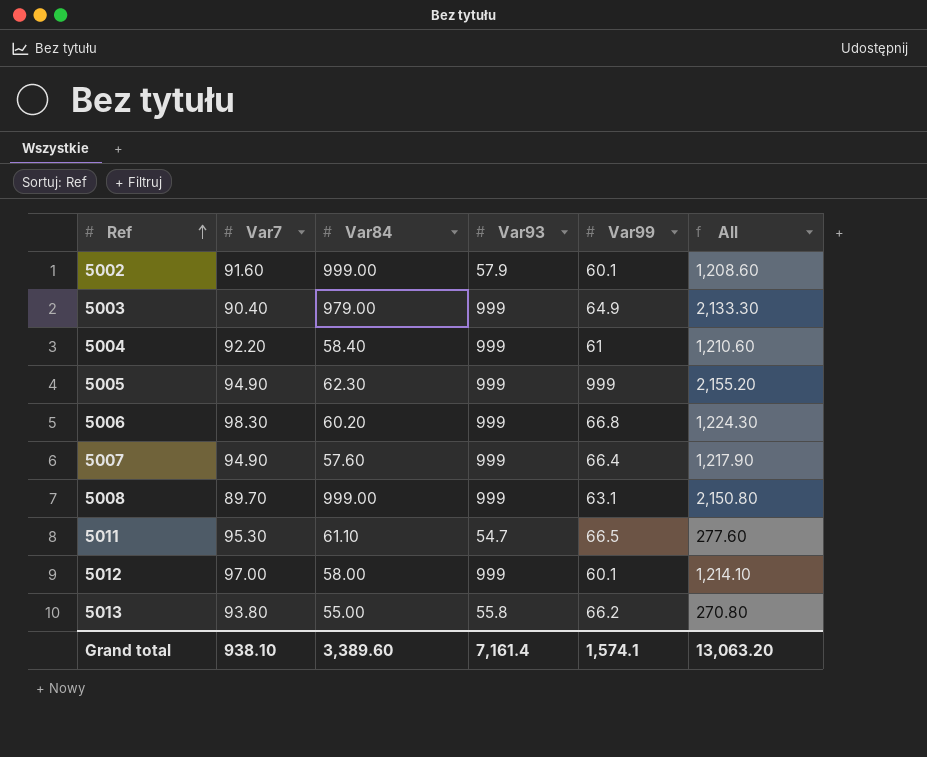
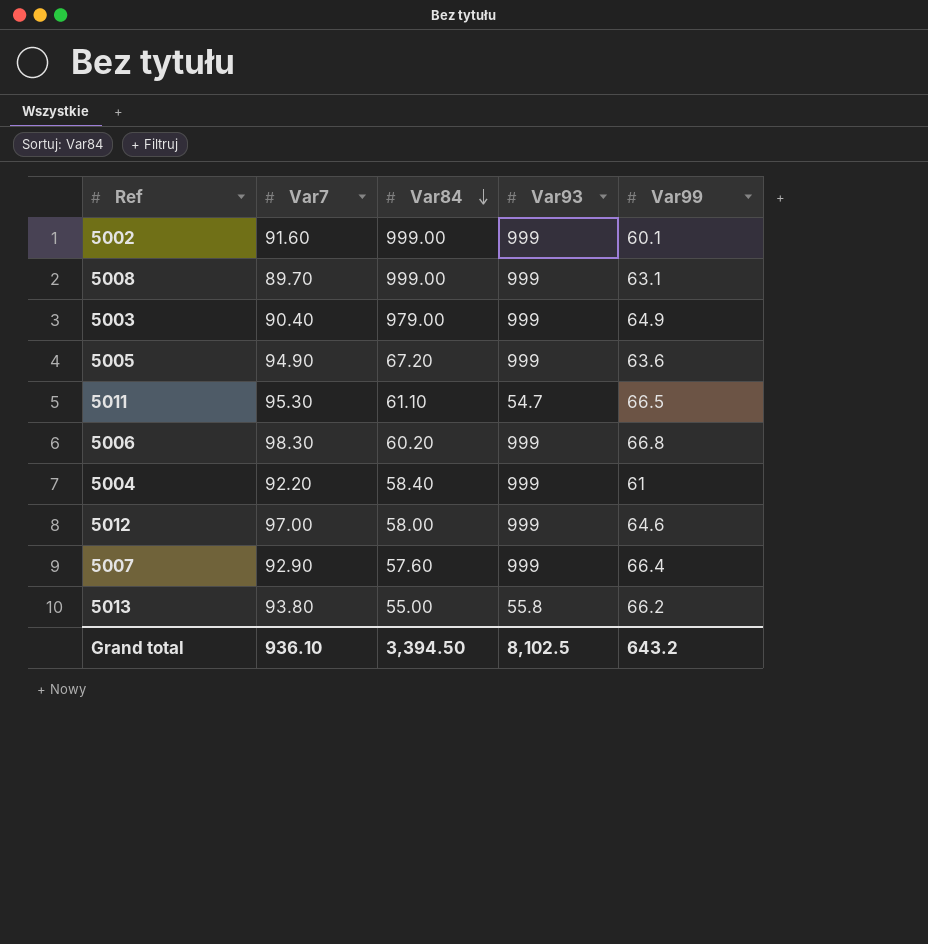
row order: Ref ascending -> Var84 descending
column All | formula: [Var7] + [Var84] + [Var93] + [Var99] -> none
5002 | Var93: 57.9 -> 999
5005 | Var84: 62.30 -> 67.20
5005 | Var99: 999 -> 63.6
5012 | Var99: 60.1 -> 64.6
5007 | Var7: 94.90 -> 92.90
Grand total | Var7: 938.10 -> 936.10
Grand total | Var84: 3,389.60 -> 3,394.50
Grand total | Var93: 7,161.4 -> 8,102.5
Grand total | Var99: 1,574.1 -> 643.2

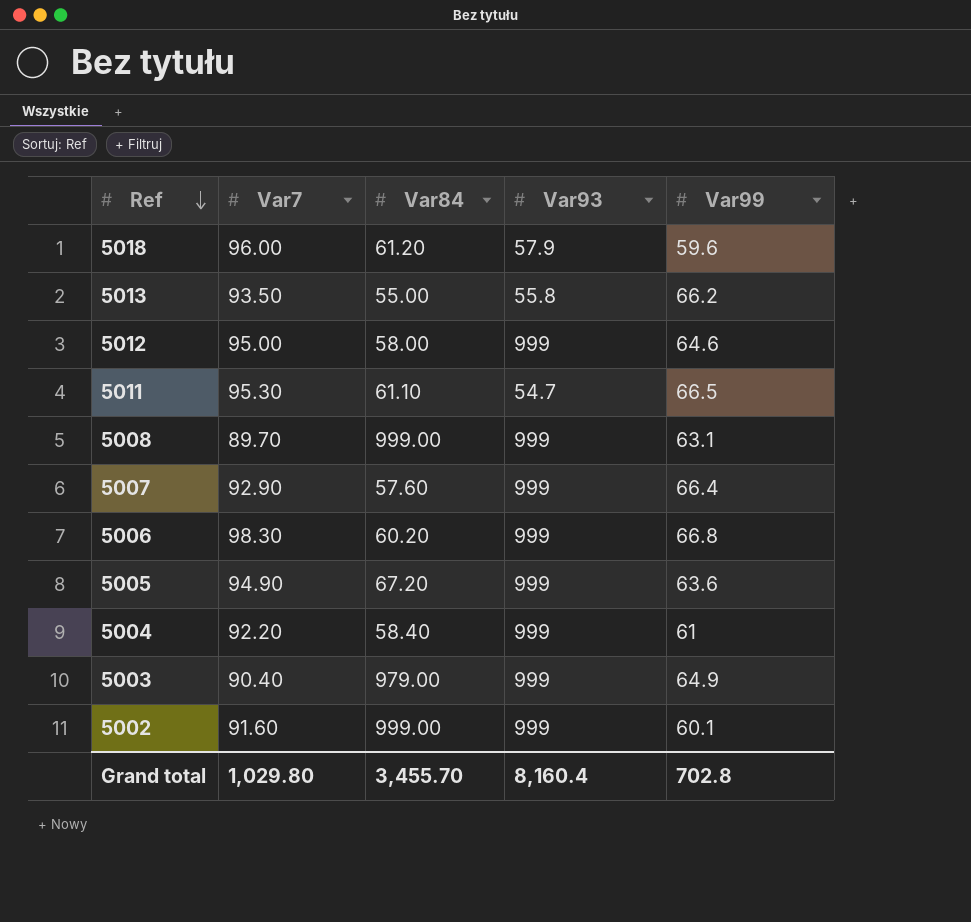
row order: Var84 descending -> Ref descending
row 5018: none -> 96.00 | 61.20 | 57.9 | 59.6
5013 | Var7: 93.80 -> 93.50
5012 | Var7: 97.00 -> 95.00
Grand total | Var7: 936.10 -> 1,029.80
Grand total | Var84: 3,394.50 -> 3,455.70
Grand total | Var93: 8,102.5 -> 8,160.4
Grand total | Var99: 643.2 -> 702.8

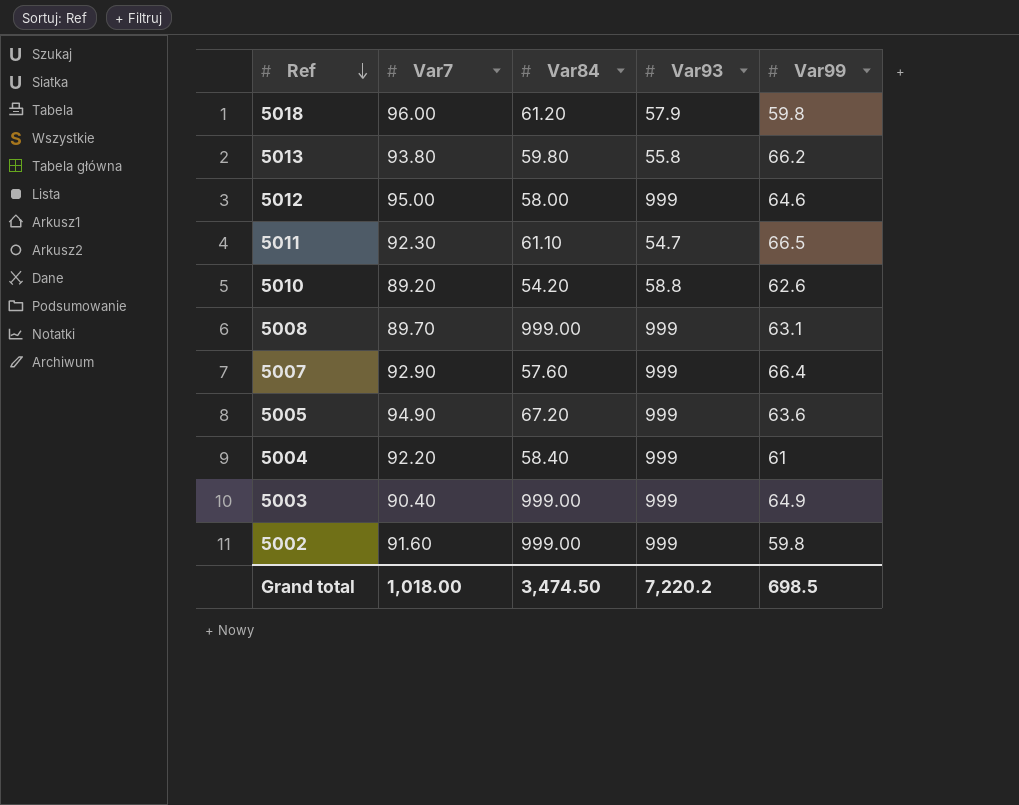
row 5006: 98.30 | 60.20 | 999 | 66.8 -> none
5018 | Var99: 59.6 -> 59.8
5013 | Var7: 93.50 -> 93.80
5013 | Var84: 55.00 -> 59.80
5011 | Var7: 95.30 -> 92.30
row 5010: none -> 89.20 | 54.20 | 58.8 | 62.6
5003 | Var84: 979.00 -> 999.00
5002 | Var99: 60.1 -> 59.8
Grand total | Var7: 1,029.80 -> 1,018.00
Grand total | Var84: 3,455.70 -> 3,474.50
Grand total | Var93: 8,160.4 -> 7,220.2
Grand total | Var99: 702.8 -> 698.5

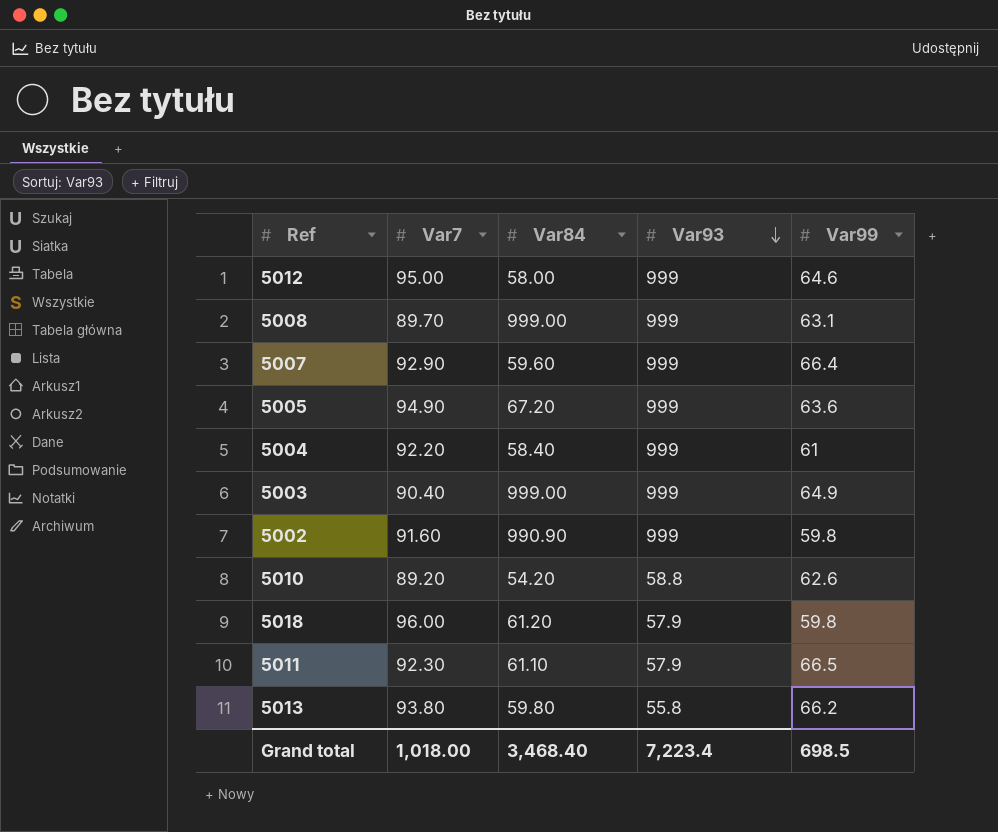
row order: Ref descending -> Var93 descending
5007 | Var84: 57.60 -> 59.60
5002 | Var84: 999.00 -> 990.90
5011 | Var93: 54.7 -> 57.9
Grand total | Var84: 3,474.50 -> 3,468.40
Grand total | Var93: 7,220.2 -> 7,223.4

